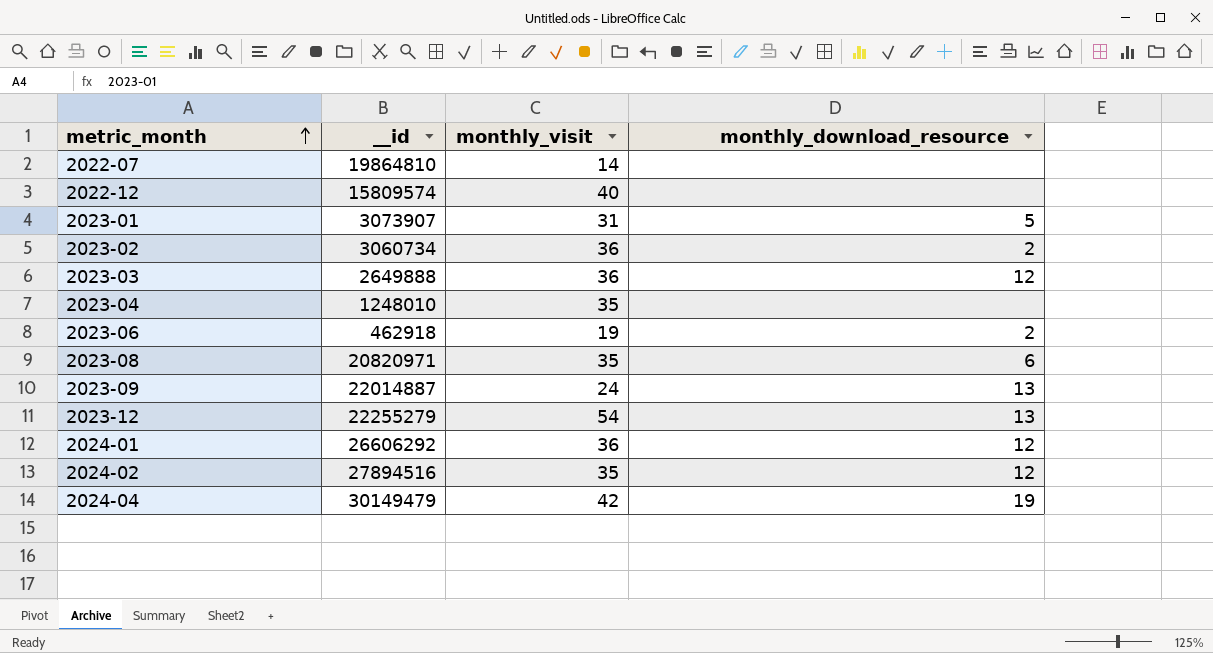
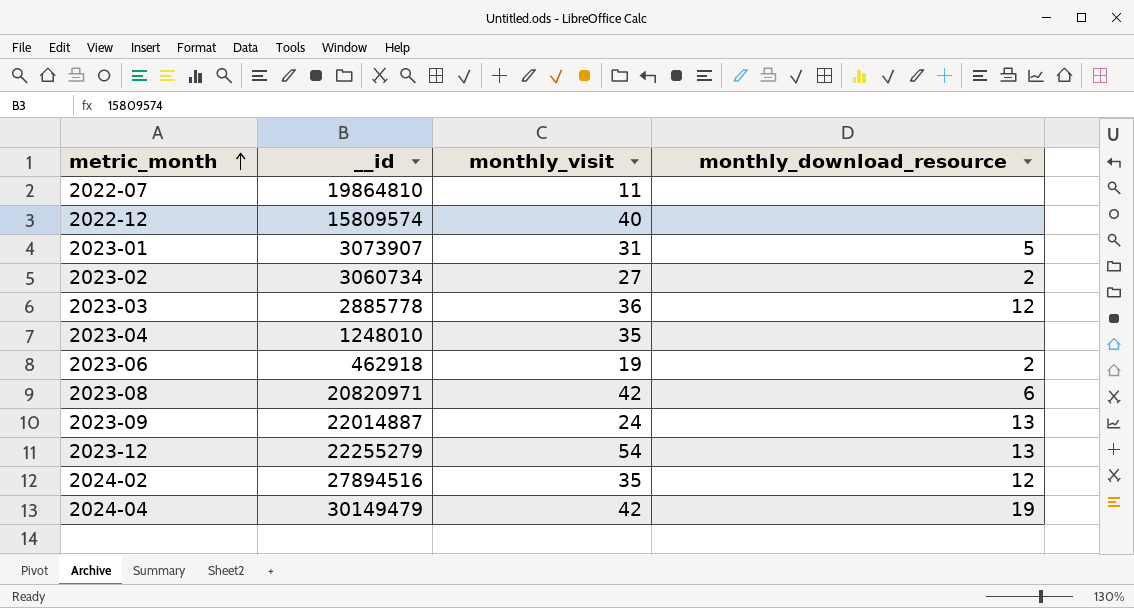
row 2024-01: 26606292 | 36 | 12 -> none
2022-07 | monthly_visit: 14 -> 11
2023-02 | monthly_visit: 36 -> 27
2023-03 | __id: 2649888 -> 2885778
2023-08 | monthly_visit: 35 -> 42

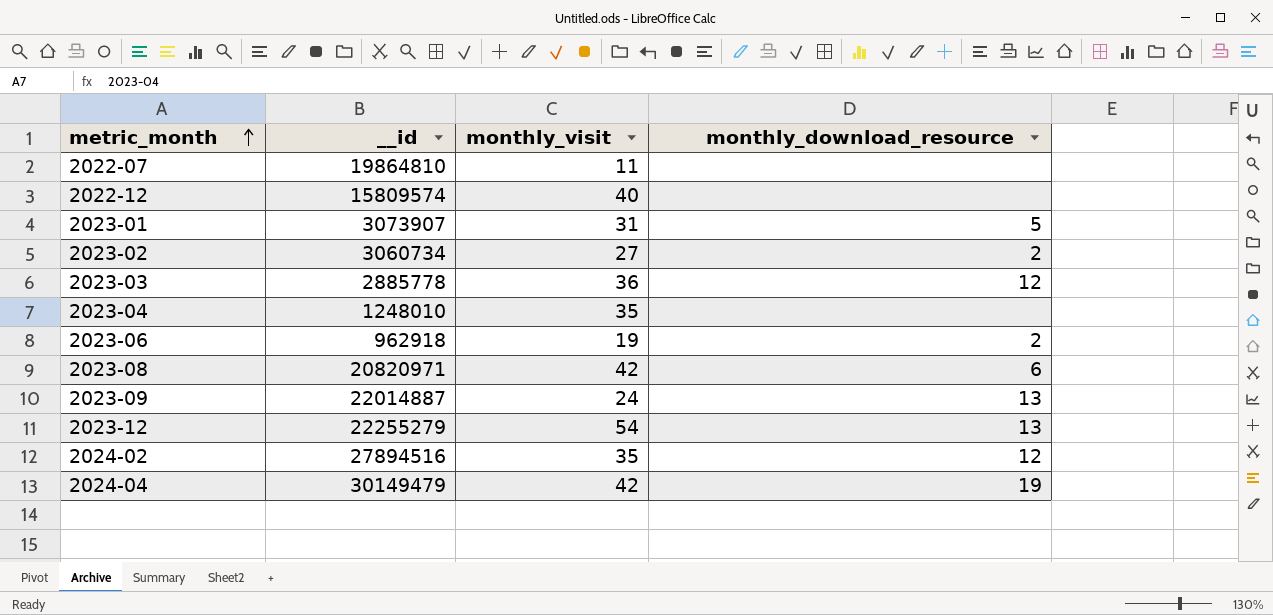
2023-06 | __id: 462918 -> 962918

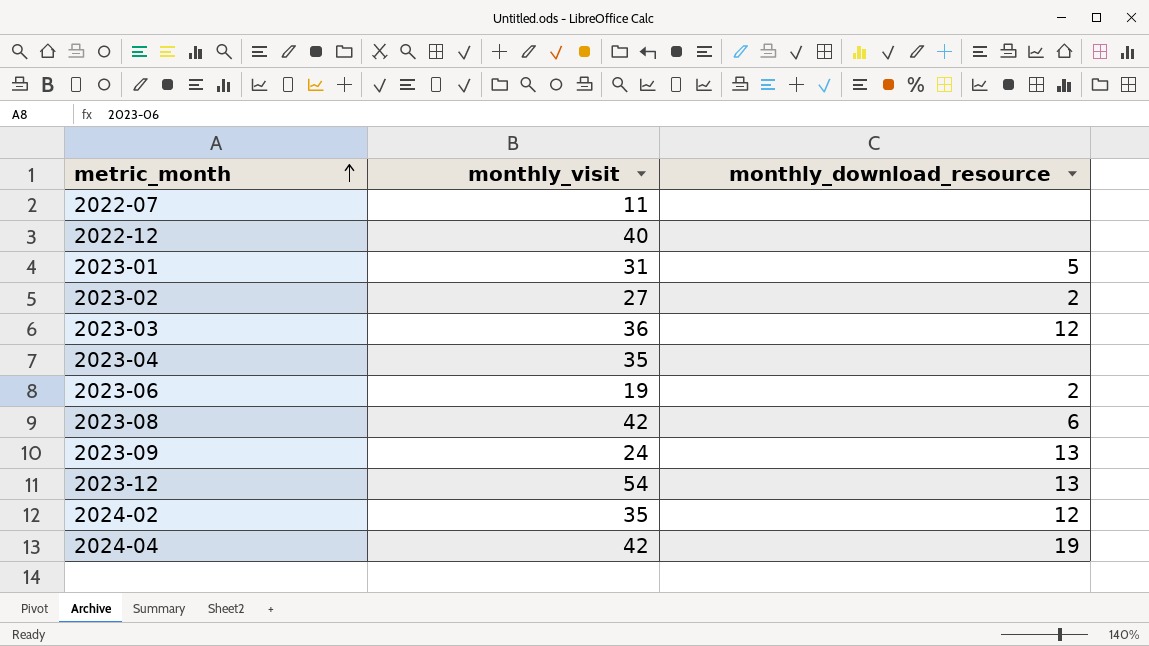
column __id | position: 2 -> none

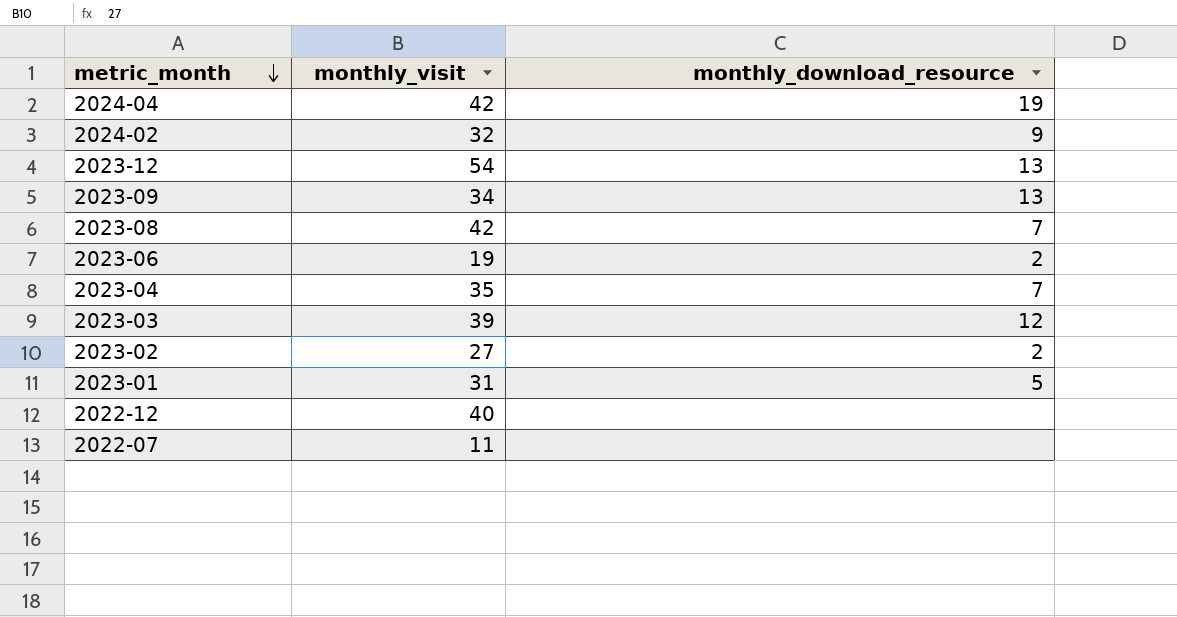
row order: metric_month ascending -> metric_month descending
2024-02 | monthly_visit: 35 -> 32
2024-02 | monthly_download_resource: 12 -> 9
2023-09 | monthly_visit: 24 -> 34
2023-08 | monthly_download_resource: 6 -> 7
2023-04 | monthly_download_resource: none -> 7
2023-03 | monthly_visit: 36 -> 39

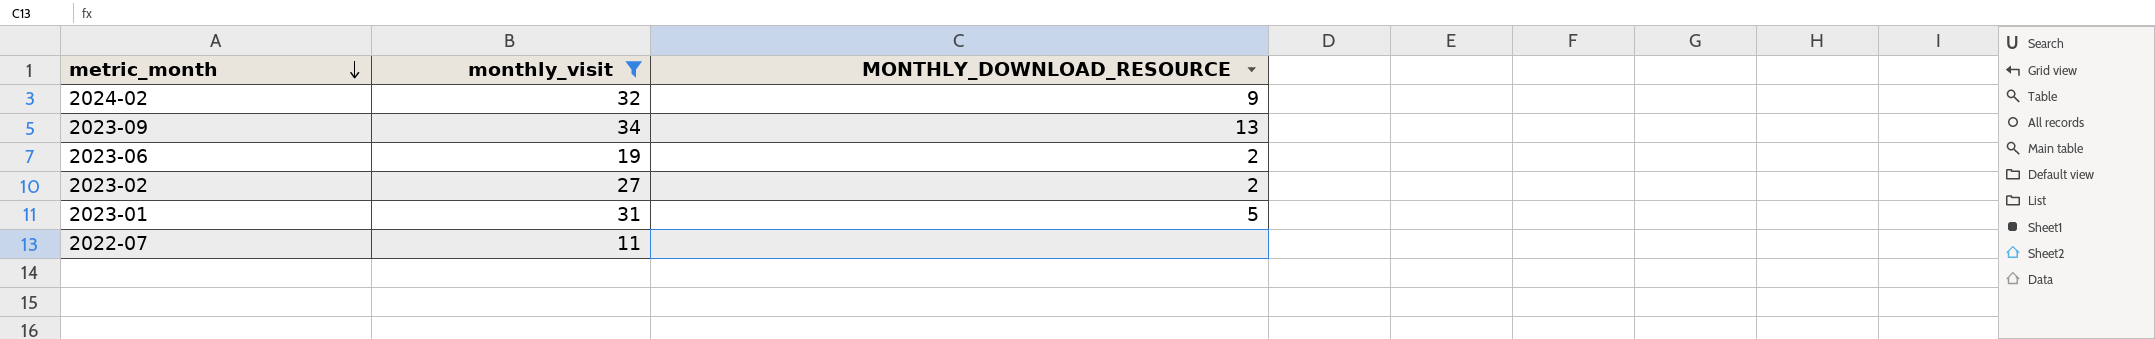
filter: none -> monthly_visit <= 34
column name: monthly_download_resource -> MONTHLY_DOWNLOAD_RESOURCE

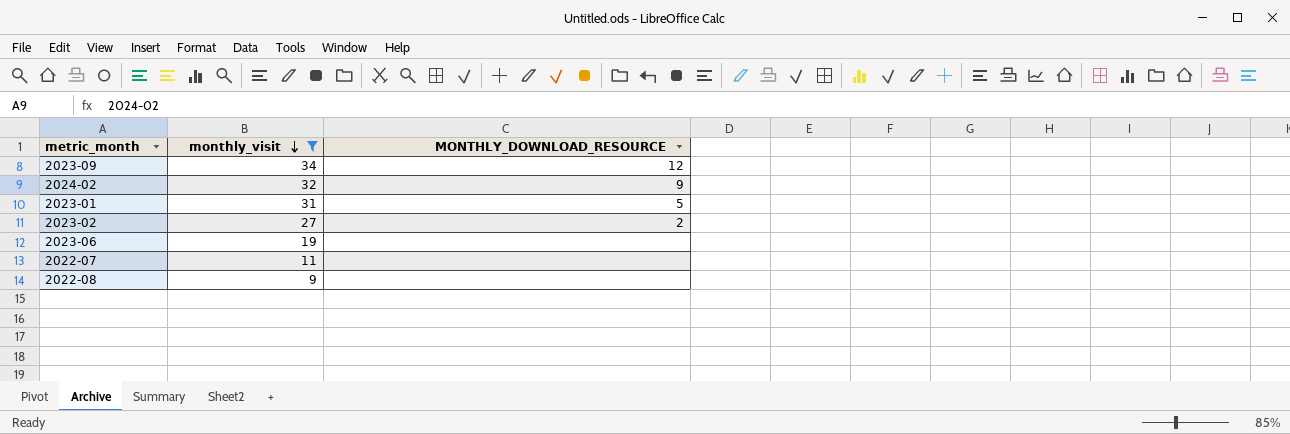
row order: metric_month descending -> monthly_visit descending
2023-09 | MONTHLY_DOWNLOAD_RESOURCE: 13 -> 12
2023-06 | MONTHLY_DOWNLOAD_RESOURCE: 2 -> none
row 2022-08: none -> 9 | none

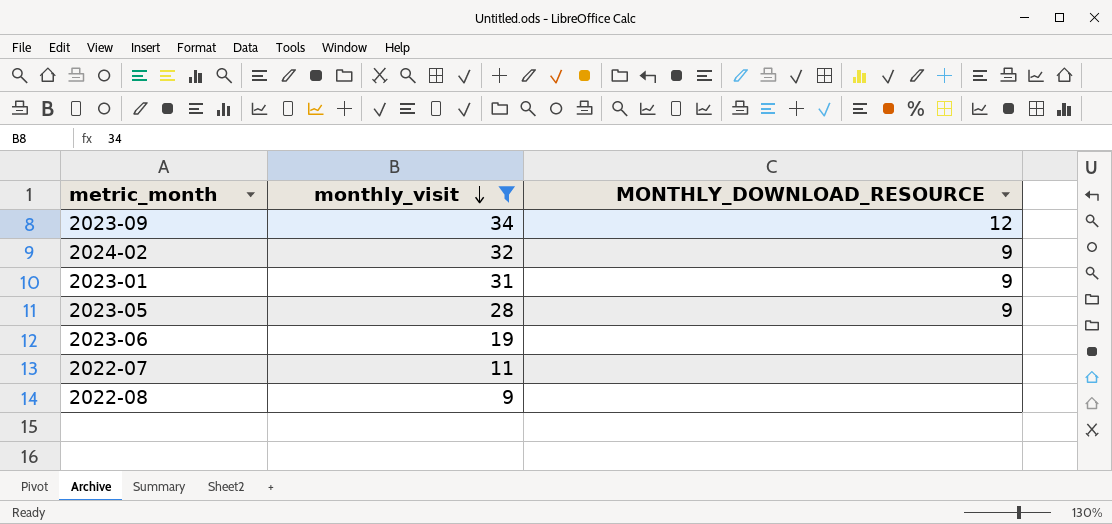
row 2023-02: 27 | 2 -> none
2023-01 | MONTHLY_DOWNLOAD_RESOURCE: 5 -> 9
row 2023-05: none -> 28 | 9

